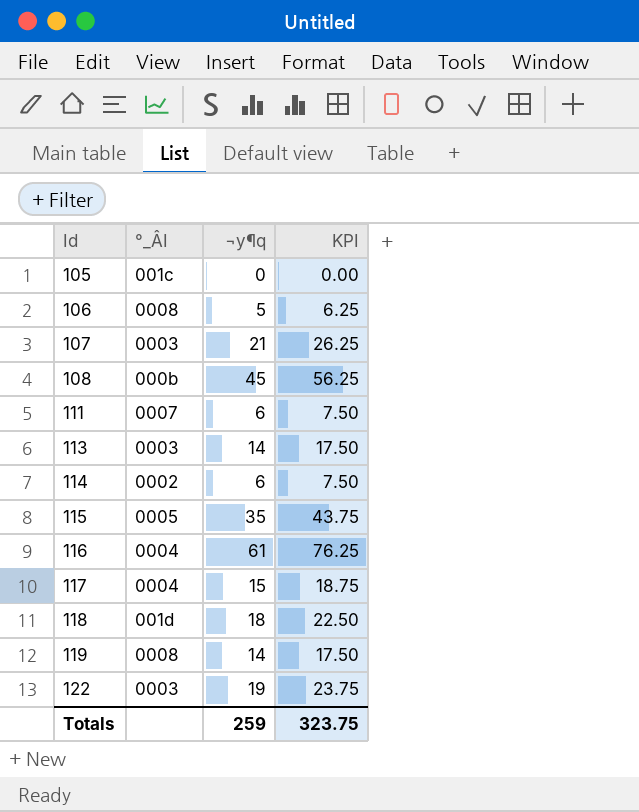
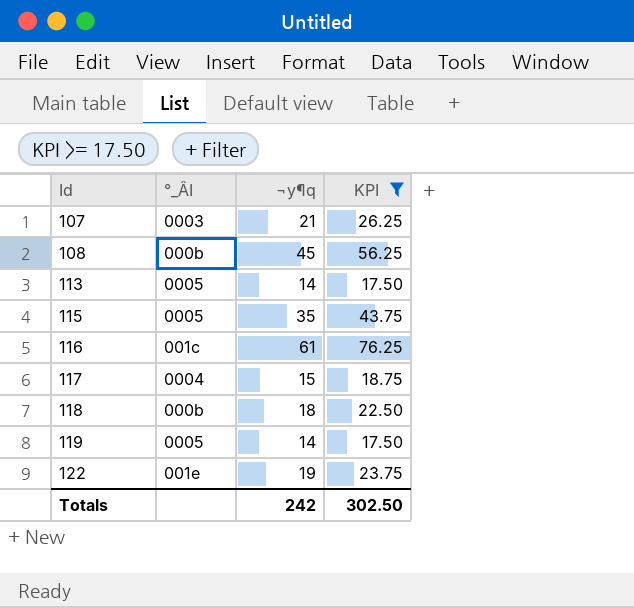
filter: none -> KPI >= 17.50
113 | °_ÂI: 0003 -> 0005
116 | °_ÂI: 0004 -> 001c
118 | °_ÂI: 001d -> 000b
119 | °_ÂI: 0008 -> 0005
122 | °_ÂI: 0003 -> 001e
Totals | ¬y¶q: 259 -> 242
Totals | KPI: 323.75 -> 302.50

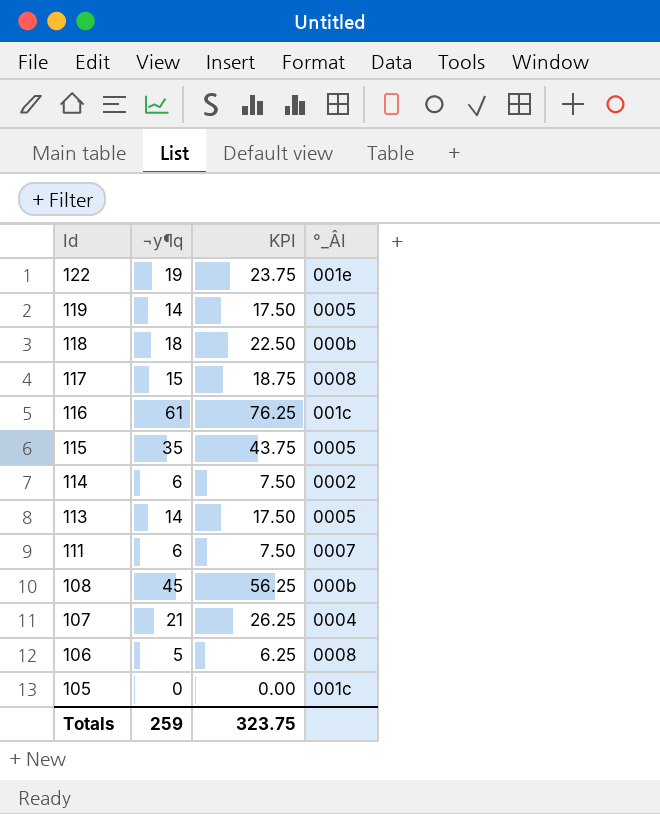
filter: KPI >= 17.50 -> none
row order: Id ascending -> Id descending
column °_ÂI | position: 2 -> 4
117 | °_ÂI: 0004 -> 0008
107 | °_ÂI: 0003 -> 0004
Totals | ¬y¶q: 242 -> 259
Totals | KPI: 302.50 -> 323.75

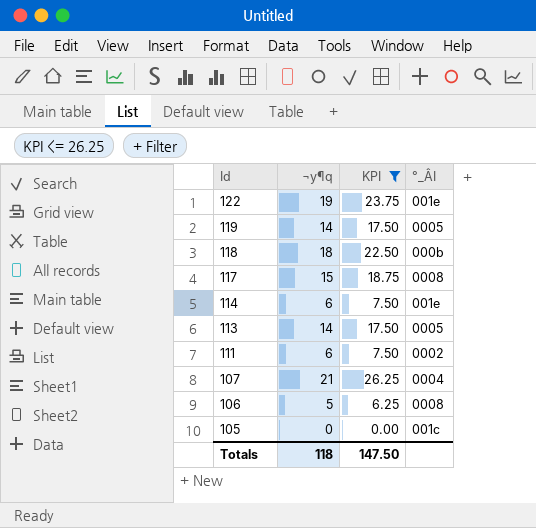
filter: none -> KPI <= 26.25
114 | °_ÂI: 0002 -> 001e
111 | °_ÂI: 0007 -> 0002
Totals | ¬y¶q: 259 -> 118
Totals | KPI: 323.75 -> 147.50

